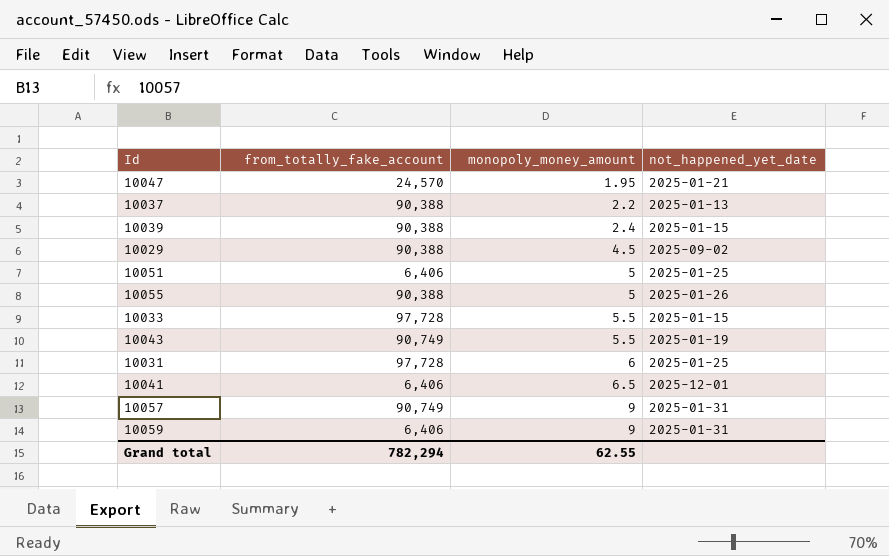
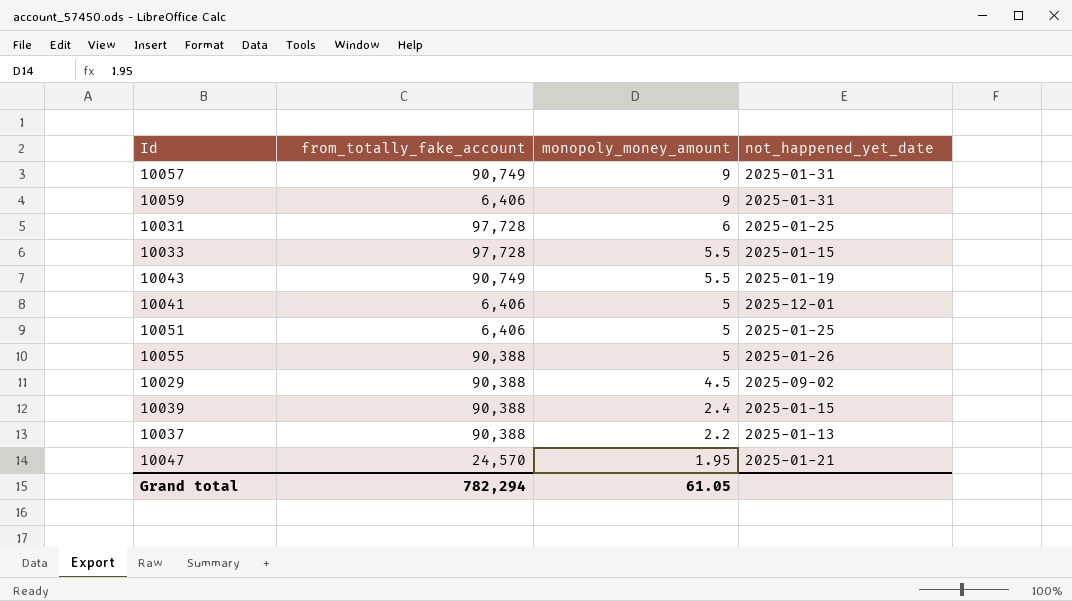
row order: monopoly_money_amount ascending -> monopoly_money_amount descending
10041 | monopoly_money_amount: 6.5 -> 5
Grand total | monopoly_money_amount: 62.55 -> 61.05

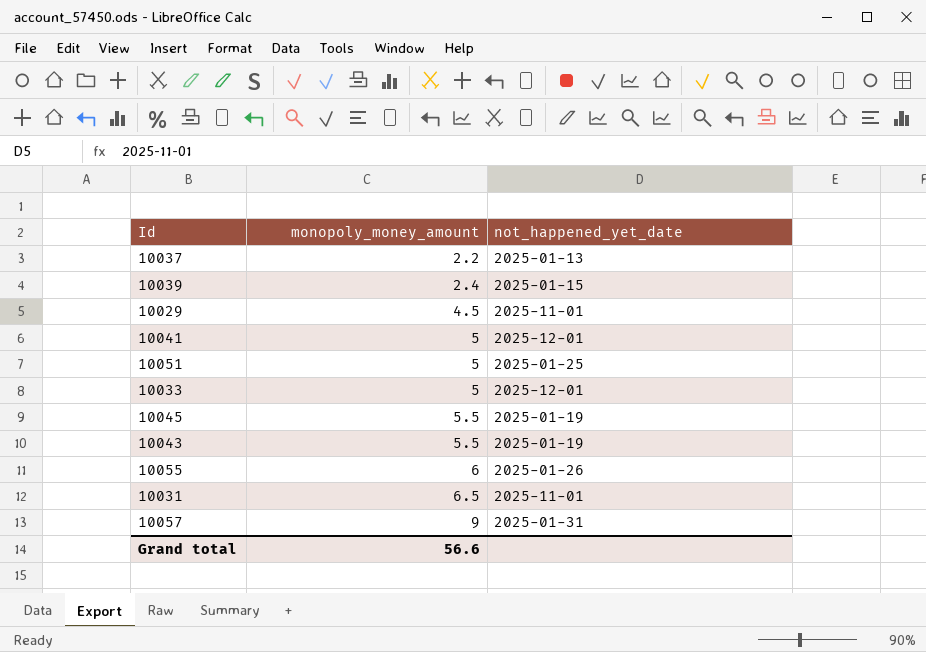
row order: monopoly_money_amount descending -> monopoly_money_amount ascending
column from_totally_fake_account | position: 2 -> none
row 10059: 6,406 | 9 | 2025-01-31 -> none
row 10047: 24,570 | 1.95 | 2025-01-21 -> none
10029 | not_happened_yet_date: 2025-09-02 -> 2025-11-01
10033 | monopoly_money_amount: 5.5 -> 5
10033 | not_happened_yet_date: 2025-01-15 -> 2025-12-01
row 10045: none -> 5.5 | 2025-01-19
10055 | monopoly_money_amount: 5 -> 6
10031 | monopoly_money_amount: 6 -> 6.5
10031 | not_happened_yet_date: 2025-01-25 -> 2025-11-01
Grand total | monopoly_money_amount: 61.05 -> 56.6

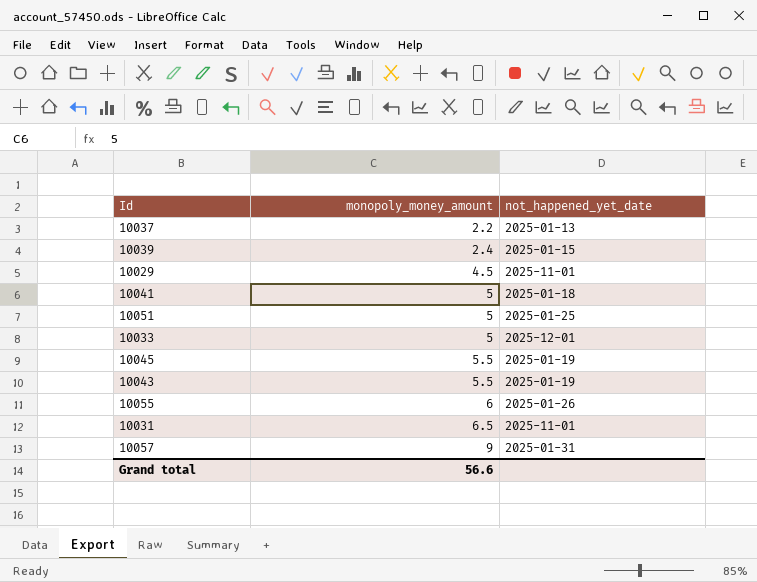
10041 | not_happened_yet_date: 2025-12-01 -> 2025-01-18

